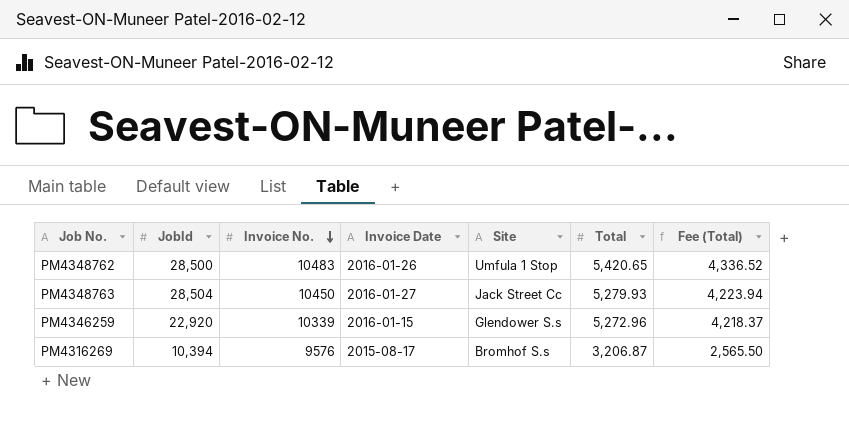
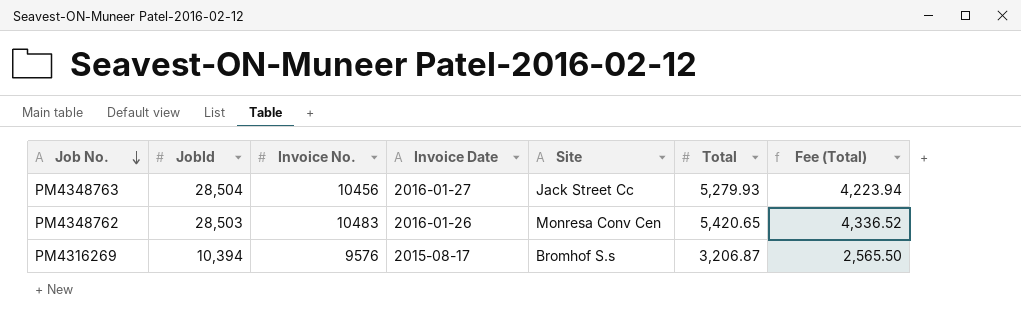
row order: Invoice No. descending -> Job No. descending
row PM4346259: 22,920 | 10339 | 2016-01-15 | Glendower S.s | 5,272.96 | 4,218.37 -> none
PM4348763 | Invoice No.: 10450 -> 10456
PM4348762 | JobId: 28,500 -> 28,503
PM4348762 | Site: Umfula 1 Stop -> Monresa Conv Cen

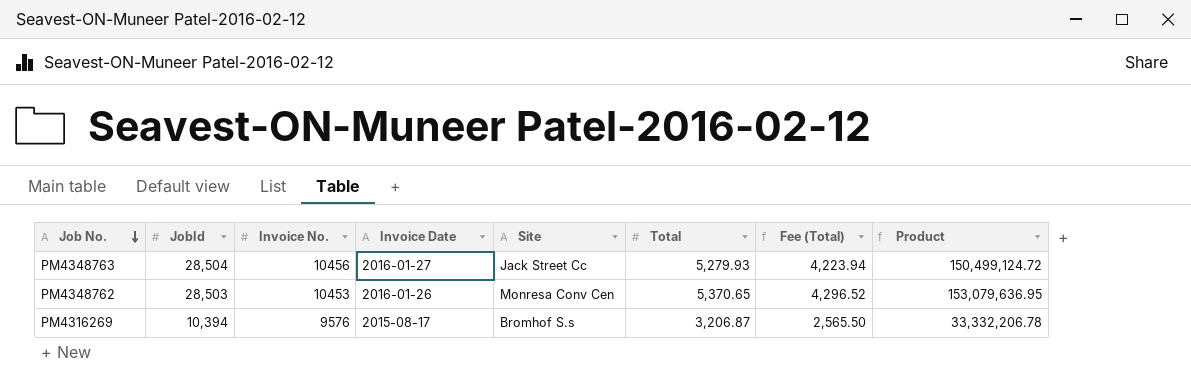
column Product | formula: none -> [JobId] * [Total]
PM4348762 | Invoice No.: 10483 -> 10453
PM4348762 | Total: 5,420.65 -> 5,370.65
PM4348762 | Fee (Total): 4,336.52 -> 4,296.52

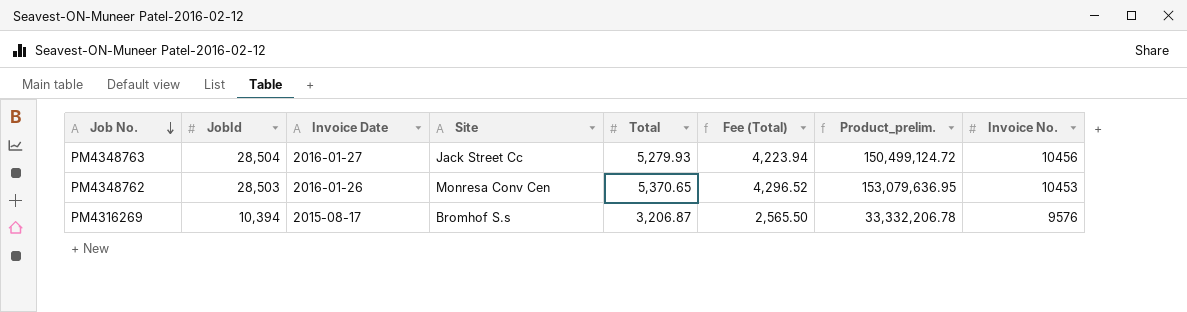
column name: Product -> Product_prelim.
column Invoice No. | position: 3 -> 8

